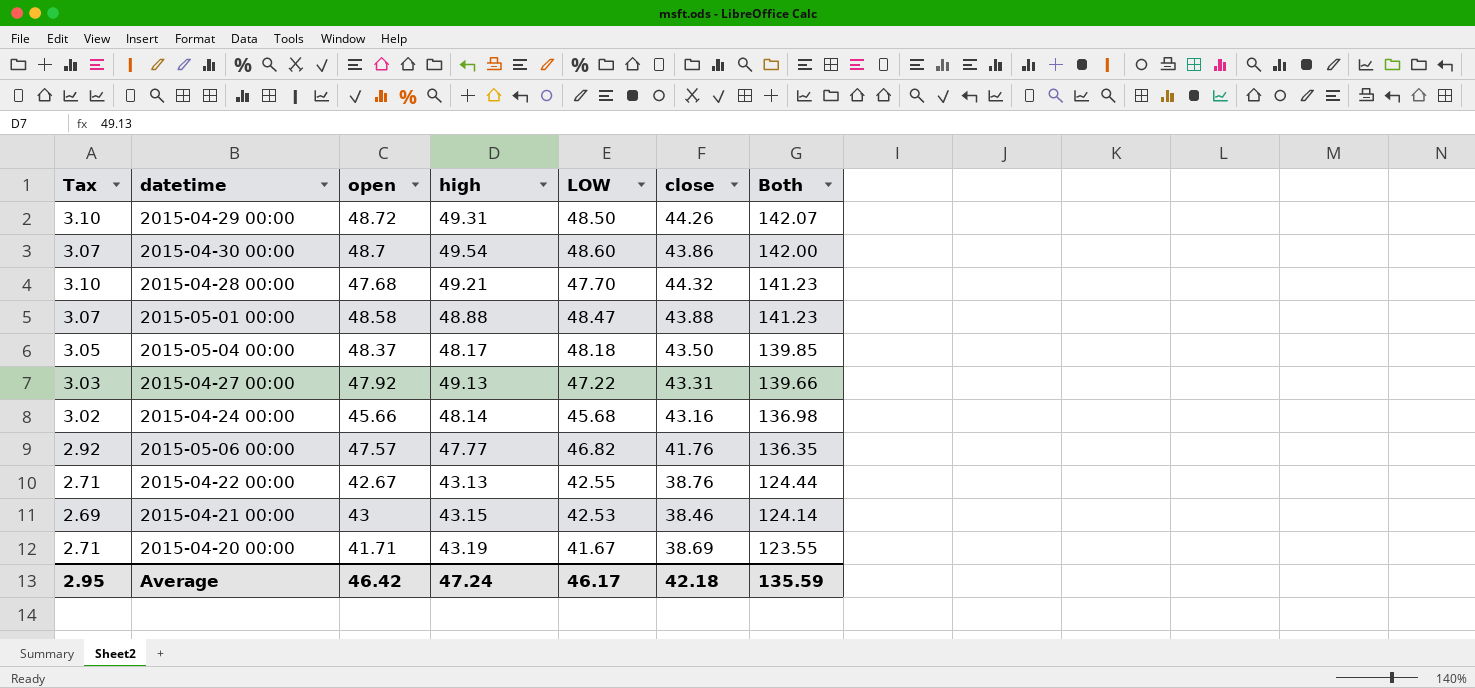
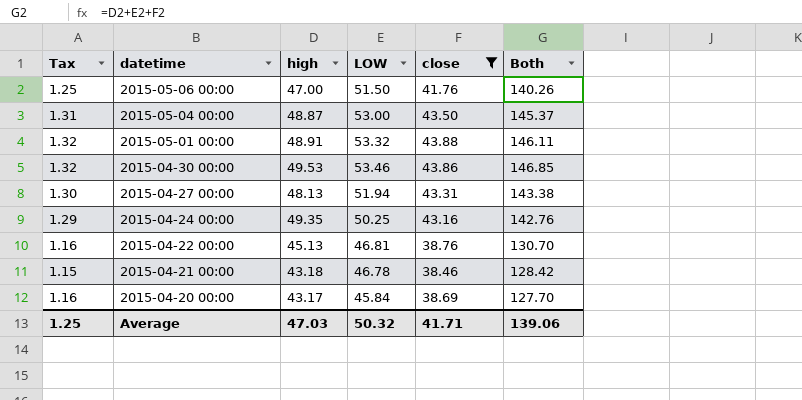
filter: none -> close <= 43.88
row order: Both descending -> datetime descending
column open | position: 3 -> none
column Tax | formula: [close] * 0.07 -> [close] * 0.03
2015-05-06 00:00 | high: 47.77 -> 47.00
2015-05-06 00:00 | LOW: 46.82 -> 51.50
2015-05-06 00:00 | Both: 136.35 -> 140.26
2015-05-04 00:00 | high: 48.17 -> 48.87
2015-05-04 00:00 | LOW: 48.18 -> 53.00
2015-05-04 00:00 | Both: 139.85 -> 145.37
2015-05-01 00:00 | high: 48.88 -> 48.91
2015-05-01 00:00 | LOW: 48.47 -> 53.32
2015-05-01 00:00 | Both: 141.23 -> 146.11
2015-04-30 00:00 | high: 49.54 -> 49.53
2015-04-30 00:00 | LOW: 48.60 -> 53.46
2015-04-30 00:00 | Both: 142.00 -> 146.85
2015-04-27 00:00 | high: 49.13 -> 48.13
2015-04-27 00:00 | LOW: 47.22 -> 51.94
2015-04-27 00:00 | Both: 139.66 -> 143.38
2015-04-24 00:00 | high: 48.14 -> 49.35
2015-04-24 00:00 | LOW: 45.68 -> 50.25
2015-04-24 00:00 | Both: 136.98 -> 142.76
2015-04-22 00:00 | high: 43.13 -> 45.13
2015-04-22 00:00 | LOW: 42.55 -> 46.81
2015-04-22 00:00 | Both: 124.44 -> 130.70
2015-04-21 00:00 | high: 43.15 -> 43.18
2015-04-21 00:00 | LOW: 42.53 -> 46.78
2015-04-21 00:00 | Both: 124.14 -> 128.42
2015-04-20 00:00 | high: 43.19 -> 43.17
2015-04-20 00:00 | LOW: 41.67 -> 45.84
2015-04-20 00:00 | Both: 123.55 -> 127.70
Average | Tax: 2.95 -> 1.25
Average | high: 47.24 -> 47.03
Average | LOW: 46.17 -> 50.32
Average | close: 42.18 -> 41.71
Average | Both: 135.59 -> 139.06

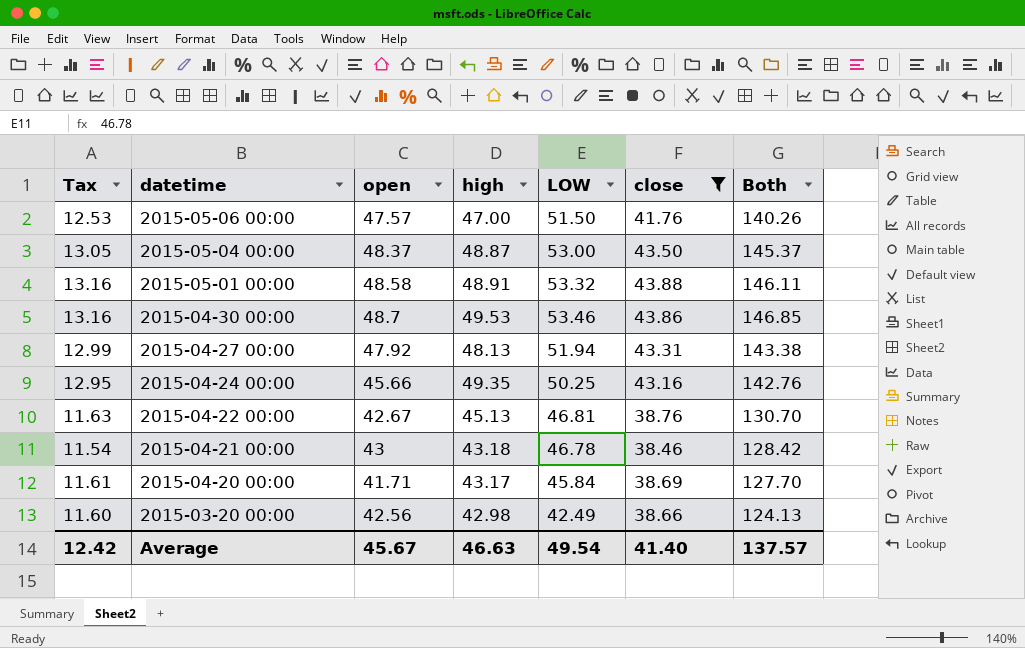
column Tax | formula: [close] * 0.03 -> [close] * 0.3
column open | position: none -> 3
row 2015-03-20 00:00: none -> 11.60 | 42.56 | 42.98 | 42.49 | 38.66 | 124.13
Average | Tax: 1.25 -> 12.42
Average | high: 47.03 -> 46.63
Average | LOW: 50.32 -> 49.54
Average | close: 41.71 -> 41.40
Average | Both: 139.06 -> 137.57

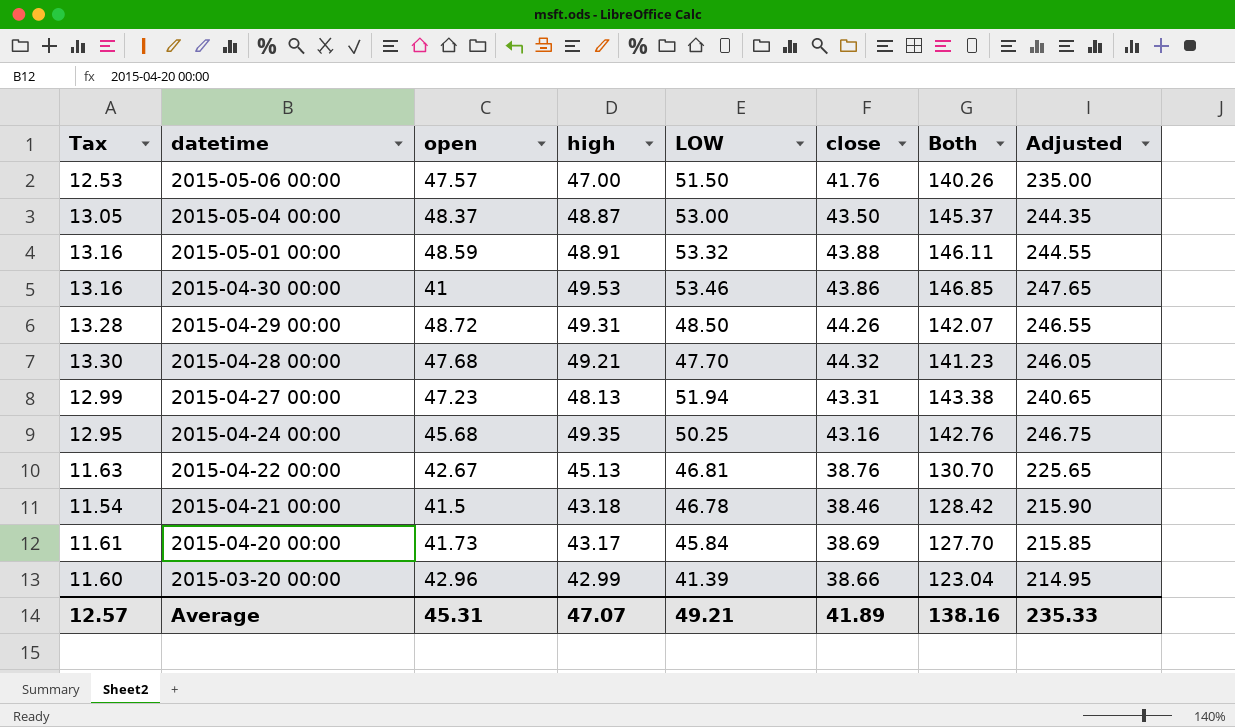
filter: close <= 43.88 -> none
column Adjusted | formula: none -> [high] * 5
2015-05-01 00:00 | open: 48.58 -> 48.59
2015-04-30 00:00 | open: 48.7 -> 41
2015-04-27 00:00 | open: 47.92 -> 47.23
2015-04-24 00:00 | open: 45.66 -> 45.68
2015-04-21 00:00 | open: 43 -> 41.5
2015-04-20 00:00 | open: 41.71 -> 41.73
2015-03-20 00:00 | open: 42.56 -> 42.96
2015-03-20 00:00 | high: 42.98 -> 42.99
2015-03-20 00:00 | LOW: 42.49 -> 41.39
2015-03-20 00:00 | Both: 124.13 -> 123.04
Average | Tax: 12.42 -> 12.57
Average | open: 45.67 -> 45.31
Average | high: 46.63 -> 47.07
Average | LOW: 49.54 -> 49.21
Average | close: 41.40 -> 41.89
Average | Both: 137.57 -> 138.16

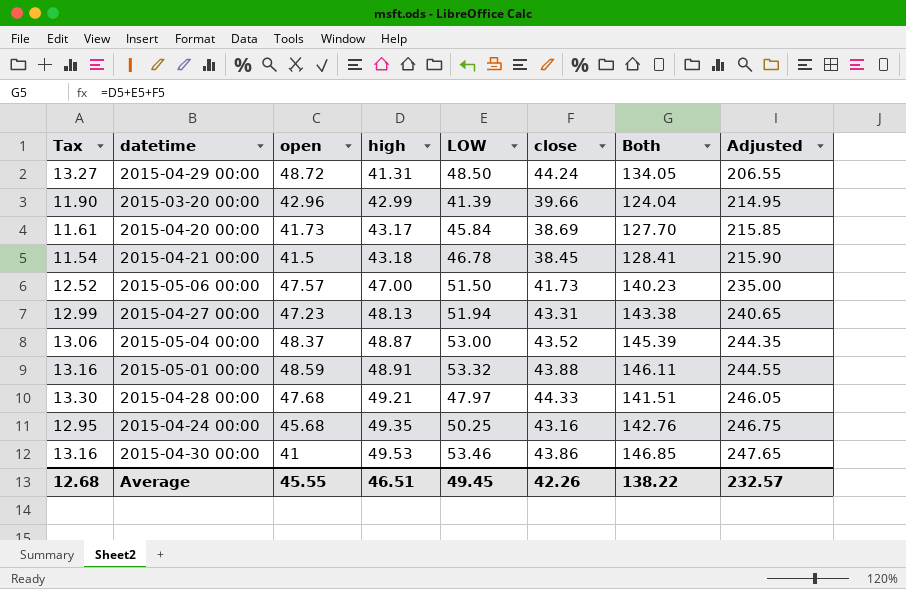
row order: datetime descending -> high ascending
row 2015-04-22 00:00: 11.63 | 42.67 | 45.13 | 46.81 | 38.76 | 130.70 | 225.65 -> none
2015-04-29 00:00 | Tax: 13.28 -> 13.27
2015-04-29 00:00 | high: 49.31 -> 41.31
2015-04-29 00:00 | close: 44.26 -> 44.24
2015-04-29 00:00 | Both: 142.07 -> 134.05
2015-04-29 00:00 | Adjusted: 246.55 -> 206.55
2015-03-20 00:00 | Tax: 11.60 -> 11.90
2015-03-20 00:00 | close: 38.66 -> 39.66
2015-03-20 00:00 | Both: 123.04 -> 124.04
2015-04-21 00:00 | close: 38.46 -> 38.45
2015-04-21 00:00 | Both: 128.42 -> 128.41
2015-05-06 00:00 | Tax: 12.53 -> 12.52
2015-05-06 00:00 | close: 41.76 -> 41.73
2015-05-06 00:00 | Both: 140.26 -> 140.23
2015-05-04 00:00 | Tax: 13.05 -> 13.06
2015-05-04 00:00 | close: 43.50 -> 43.52
2015-05-04 00:00 | Both: 145.37 -> 145.39
2015-04-28 00:00 | LOW: 47.70 -> 47.97
2015-04-28 00:00 | close: 44.32 -> 44.33
2015-04-28 00:00 | Both: 141.23 -> 141.51
Average | Tax: 12.57 -> 12.68
Average | open: 45.31 -> 45.55
Average | high: 47.07 -> 46.51
Average | LOW: 49.21 -> 49.45
Average | close: 41.89 -> 42.26
Average | Both: 138.16 -> 138.22
Average | Adjusted: 235.33 -> 232.57

